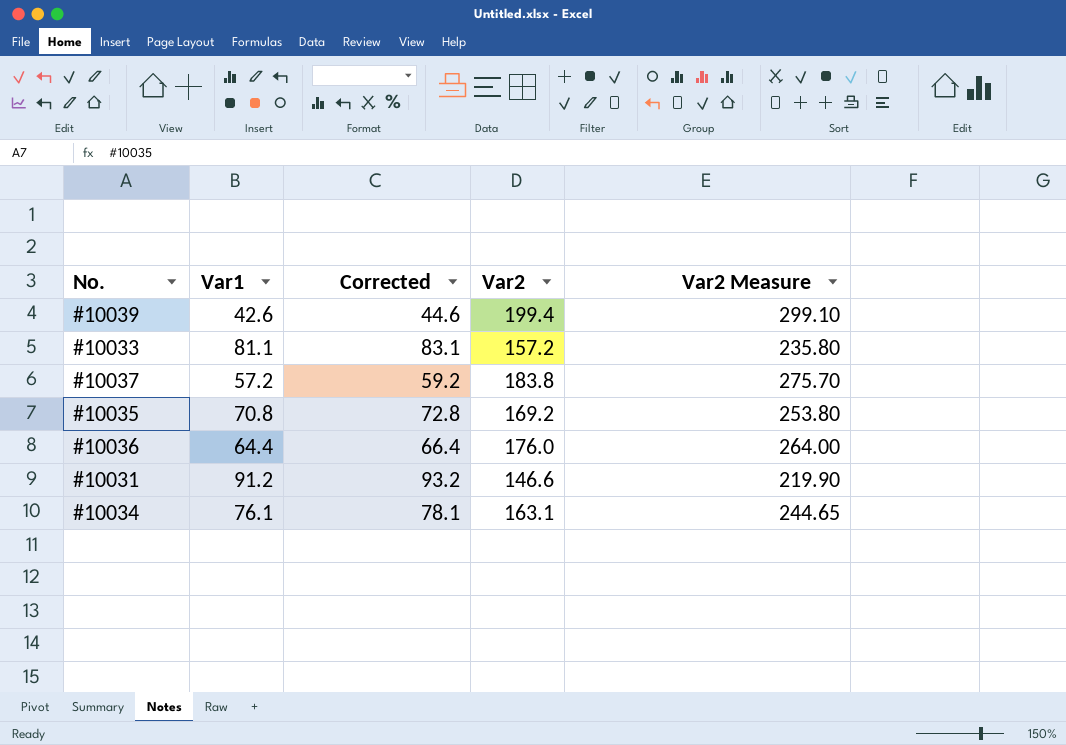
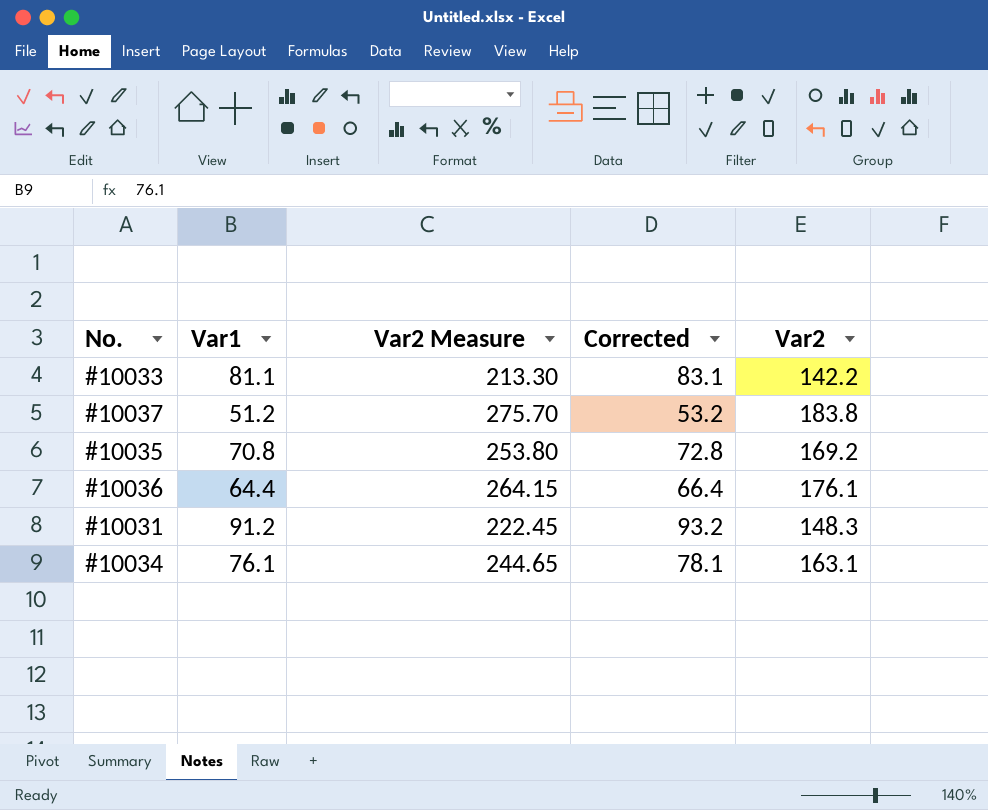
column Var2 Measure | position: 5 -> 3
row #10039: 42.6 | 44.6 | 199.4 | 299.10 -> none
#10033 | Var2 Measure: 235.80 -> 213.30
#10033 | Var2: 157.2 -> 142.2
#10037 | Var1: 57.2 -> 51.2
#10037 | Corrected: 59.2 -> 53.2
#10036 | Var2 Measure: 264.00 -> 264.15
#10036 | Var2: 176.0 -> 176.1
#10031 | Var2 Measure: 219.90 -> 222.45
#10031 | Var2: 146.6 -> 148.3

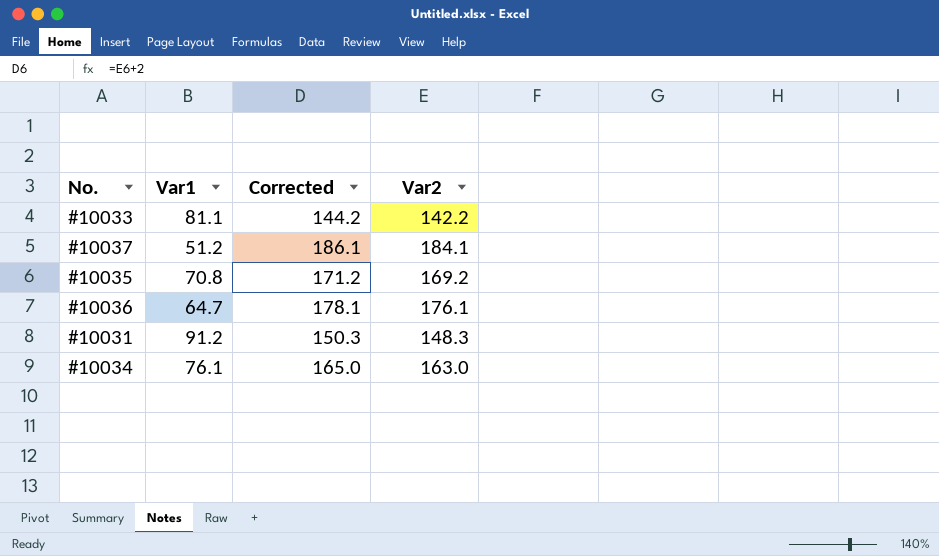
column Var2 Measure | formula: [Var2] * 1.5 -> none
column Corrected | formula: [Var1] + 2 -> [Var2] + 2
#10037 | Var2: 183.8 -> 184.1
#10036 | Var1: 64.4 -> 64.7
#10034 | Var2: 163.1 -> 163.0

